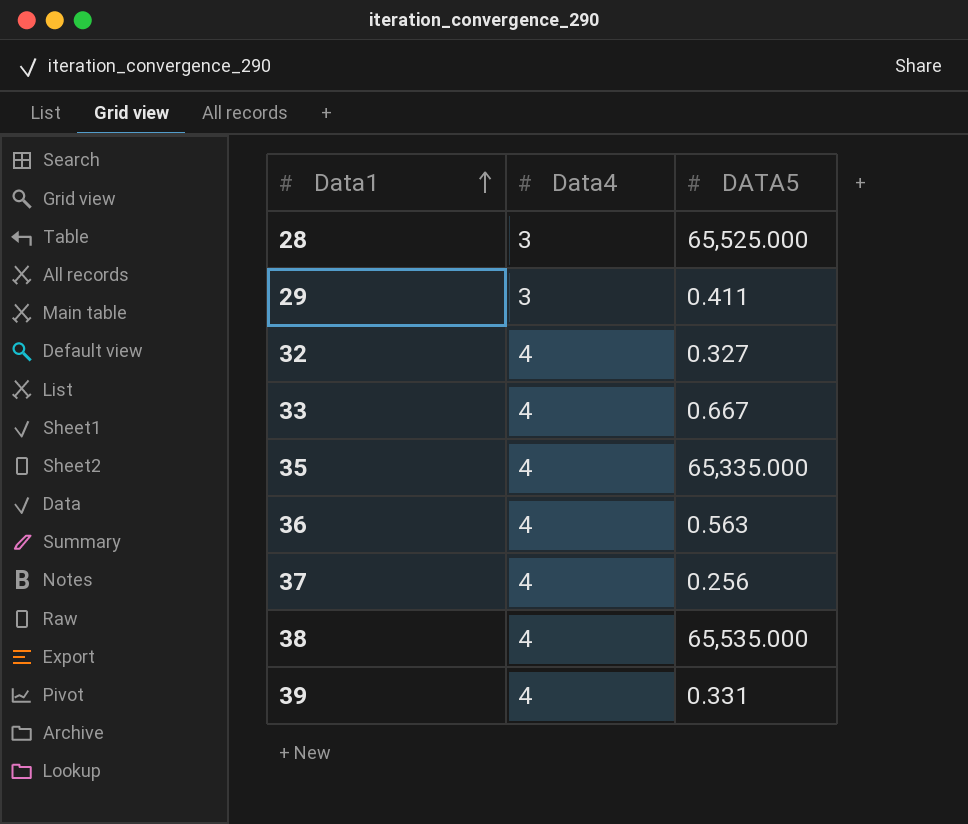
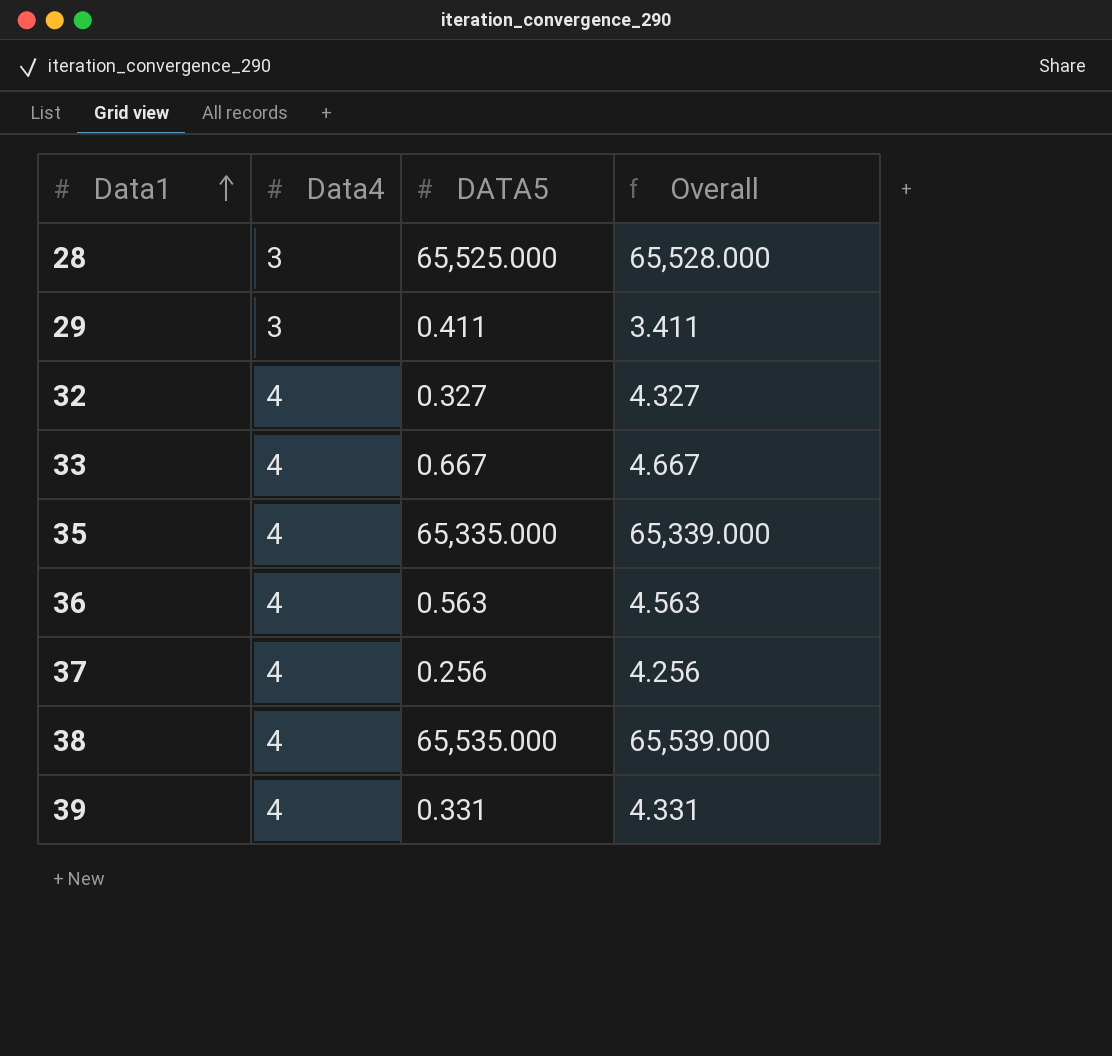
column Overall | formula: none -> [Data4] + [DATA5]

